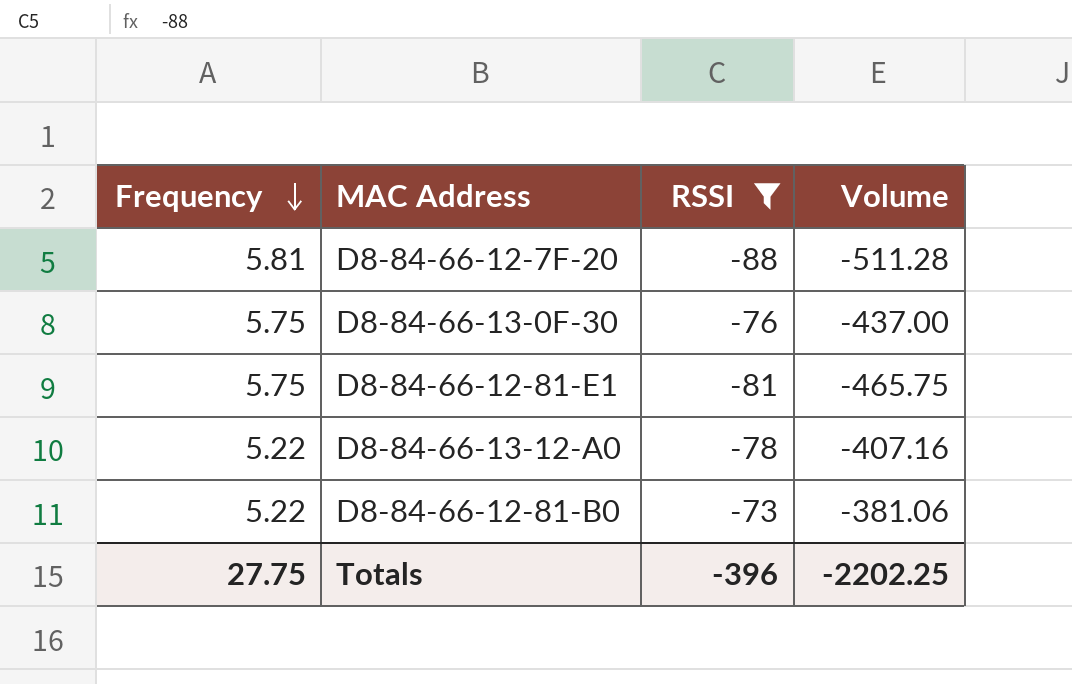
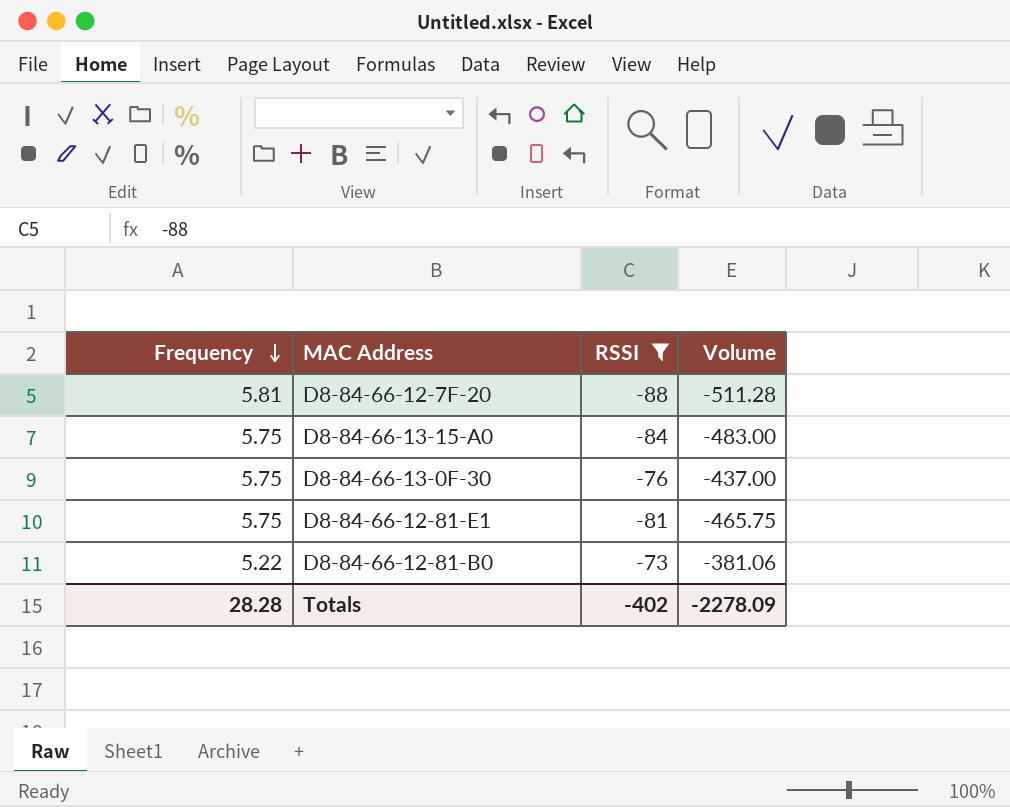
row D8-84-66-13-12-A0: 5.22 | -78 | -407.16 -> none
row D8-84-66-13-15-A0: none -> 5.75 | -84 | -483.00
Totals | Frequency: 27.75 -> 28.28
Totals | RSSI: -396 -> -402
Totals | Volume: -2202.25 -> -2278.09

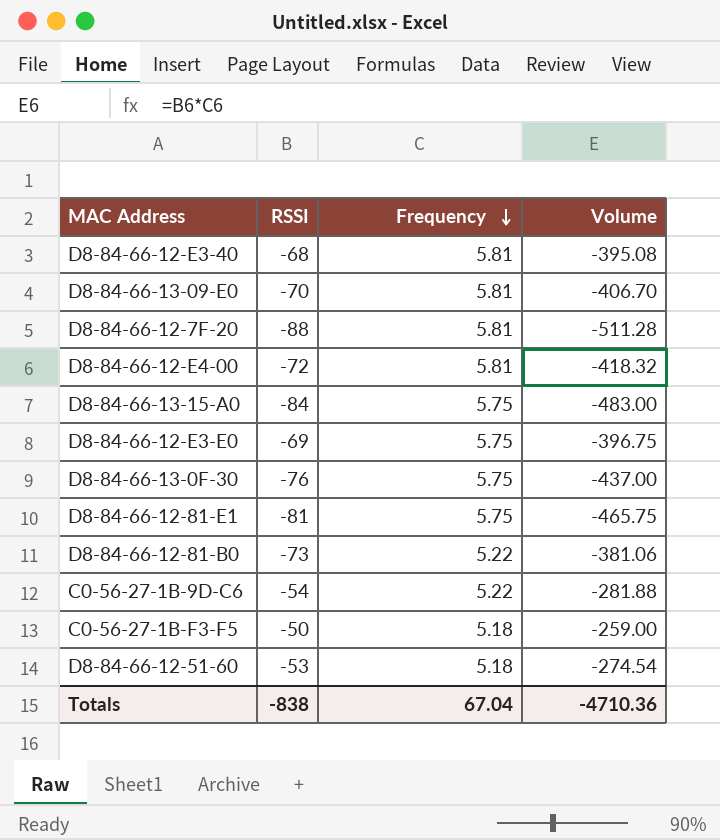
filter: RSSI <= -73 -> none
column Frequency | position: 1 -> 3
Totals | RSSI: -402 -> -838
Totals | Frequency: 28.28 -> 67.04
Totals | Volume: -2278.09 -> -4710.36

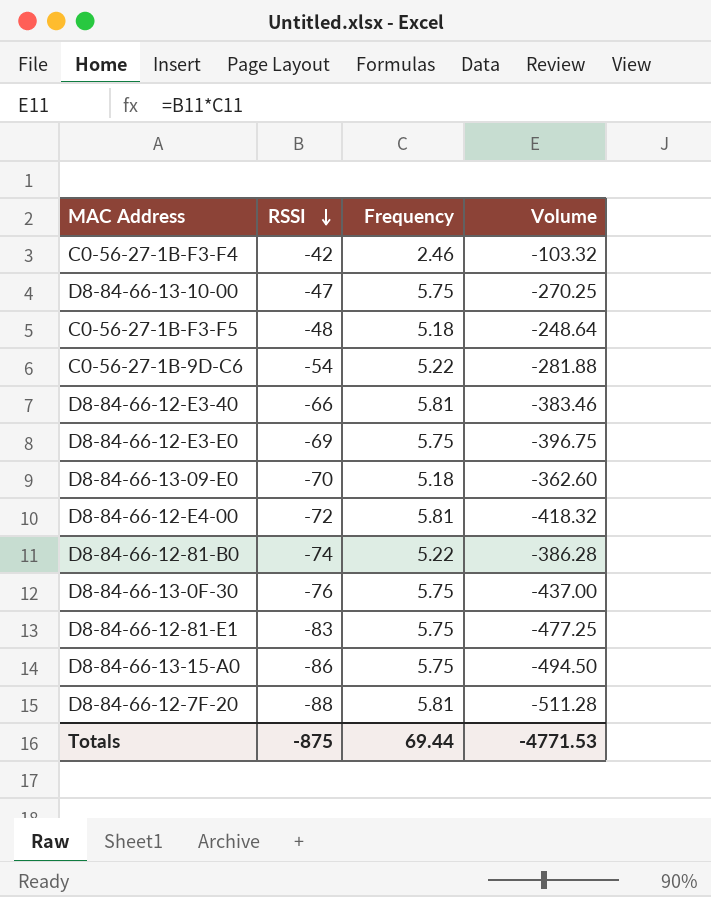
row order: Frequency descending -> RSSI descending
row D8-84-66-12-51-60: -53 | 5.18 | -274.54 -> none
row C0-56-27-1B-F3-F4: none -> -42 | 2.46 | -103.32
row D8-84-66-13-10-00: none -> -47 | 5.75 | -270.25
C0-56-27-1B-F3-F5 | RSSI: -50 -> -48
C0-56-27-1B-F3-F5 | Volume: -259.00 -> -248.64
D8-84-66-12-E3-40 | RSSI: -68 -> -66
D8-84-66-12-E3-40 | Volume: -395.08 -> -383.46
D8-84-66-13-09-E0 | Frequency: 5.81 -> 5.18
D8-84-66-13-09-E0 | Volume: -406.70 -> -362.60
D8-84-66-12-81-B0 | RSSI: -73 -> -74
D8-84-66-12-81-B0 | Volume: -381.06 -> -386.28
D8-84-66-12-81-E1 | RSSI: -81 -> -83
D8-84-66-12-81-E1 | Volume: -465.75 -> -477.25
D8-84-66-13-15-A0 | RSSI: -84 -> -86
D8-84-66-13-15-A0 | Volume: -483.00 -> -494.50
Totals | RSSI: -838 -> -875
Totals | Frequency: 67.04 -> 69.44
Totals | Volume: -4710.36 -> -4771.53

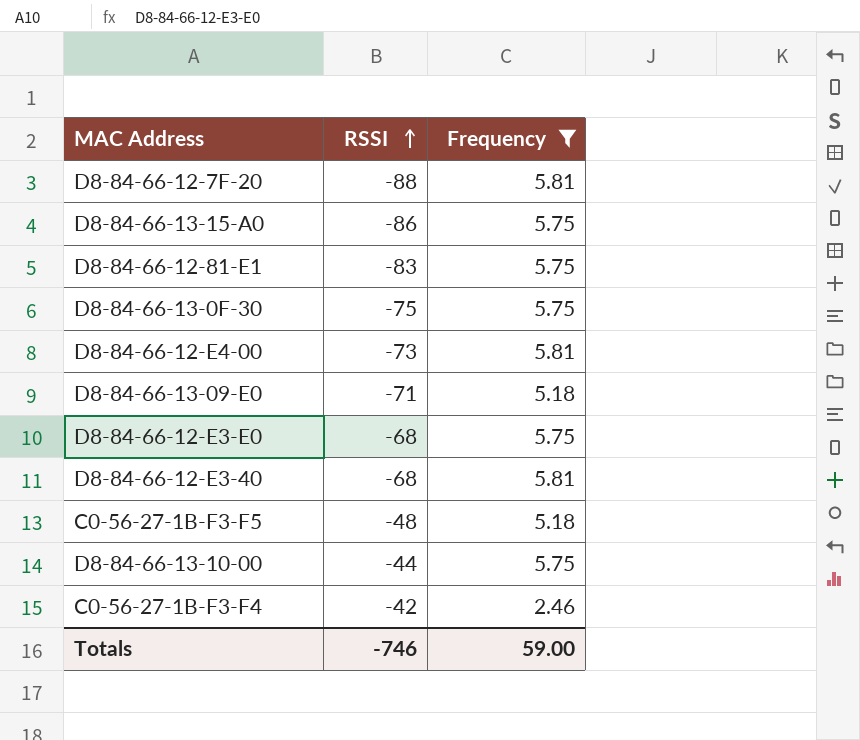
filter: none -> Frequency != 5.22
row order: RSSI descending -> RSSI ascending
column Volume | formula: [RSSI] * [Frequency] -> none
D8-84-66-13-0F-30 | RSSI: -76 -> -75
D8-84-66-12-E4-00 | RSSI: -72 -> -73
D8-84-66-13-09-E0 | RSSI: -70 -> -71
D8-84-66-12-E3-E0 | RSSI: -69 -> -68
D8-84-66-12-E3-40 | RSSI: -66 -> -68
D8-84-66-13-10-00 | RSSI: -47 -> -44
Totals | RSSI: -875 -> -746
Totals | Frequency: 69.44 -> 59.00

